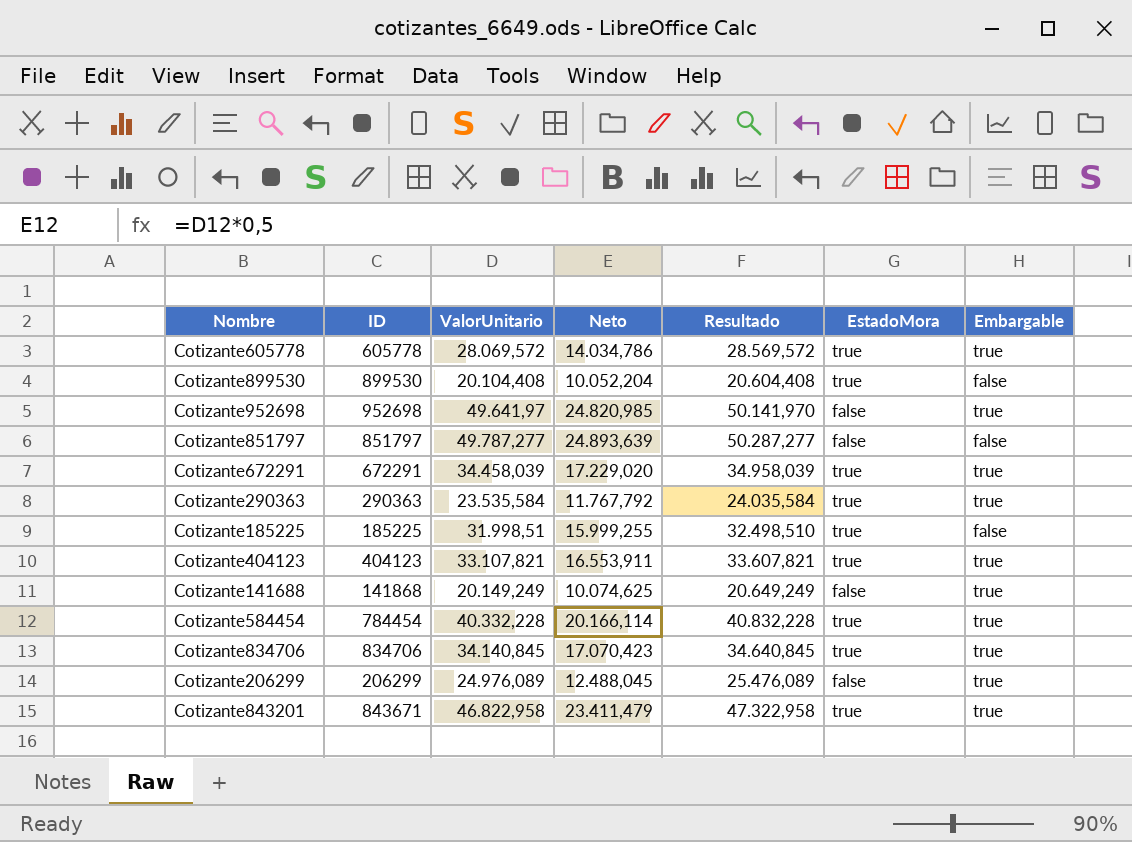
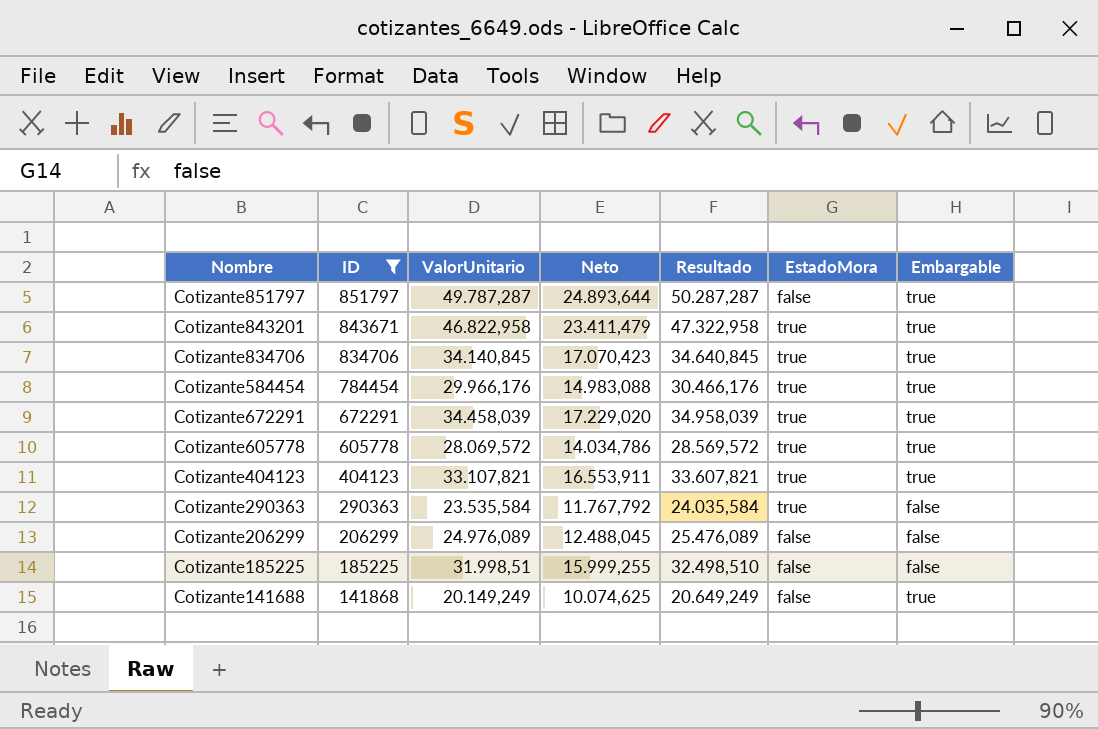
filter: none -> ID <= 851797
row order: none -> ID descending
Cotizante851797 | ValorUnitario: 49.787,277 -> 49.787,287
Cotizante851797 | Neto: 24.893,639 -> 24.893,644
Cotizante851797 | Resultado: 50.287,277 -> 50.287,287
Cotizante851797 | Embargable: false -> true
Cotizante584454 | ValorUnitario: 40.332,228 -> 29.966,176
Cotizante584454 | Neto: 20.166,114 -> 14.983,088
Cotizante584454 | Resultado: 40.832,228 -> 30.466,176
Cotizante290363 | Embargable: true -> false
Cotizante206299 | Embargable: true -> false
Cotizante185225 | EstadoMora: true -> false

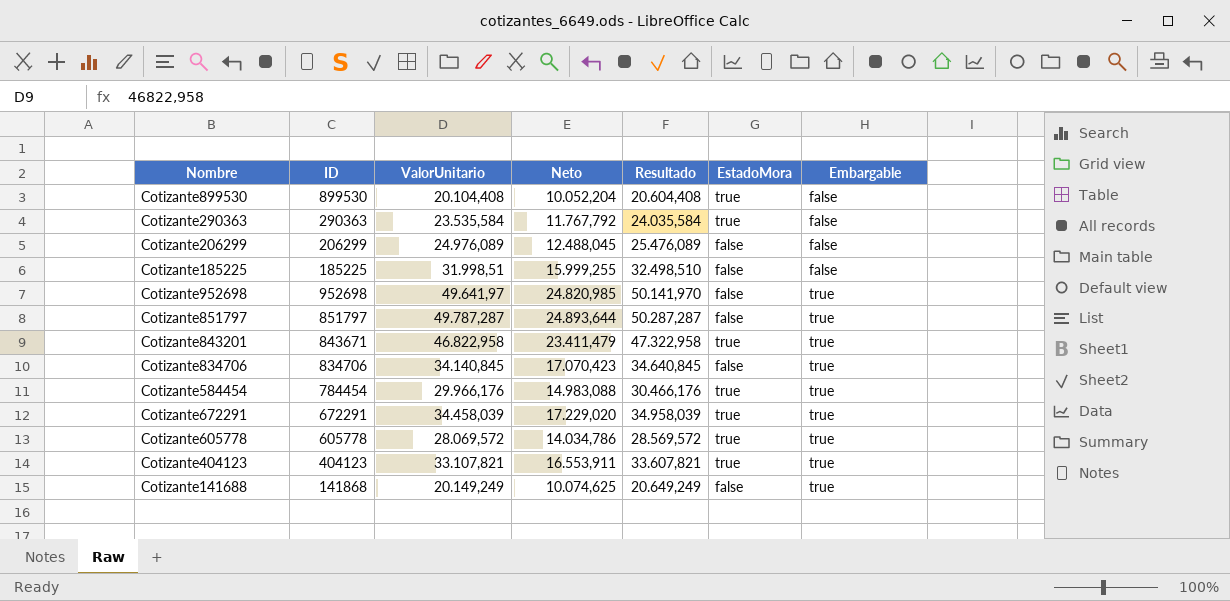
filter: ID <= 851797 -> none
row order: ID descending -> Embargable ascending
Cotizante834706 | EstadoMora: true -> false

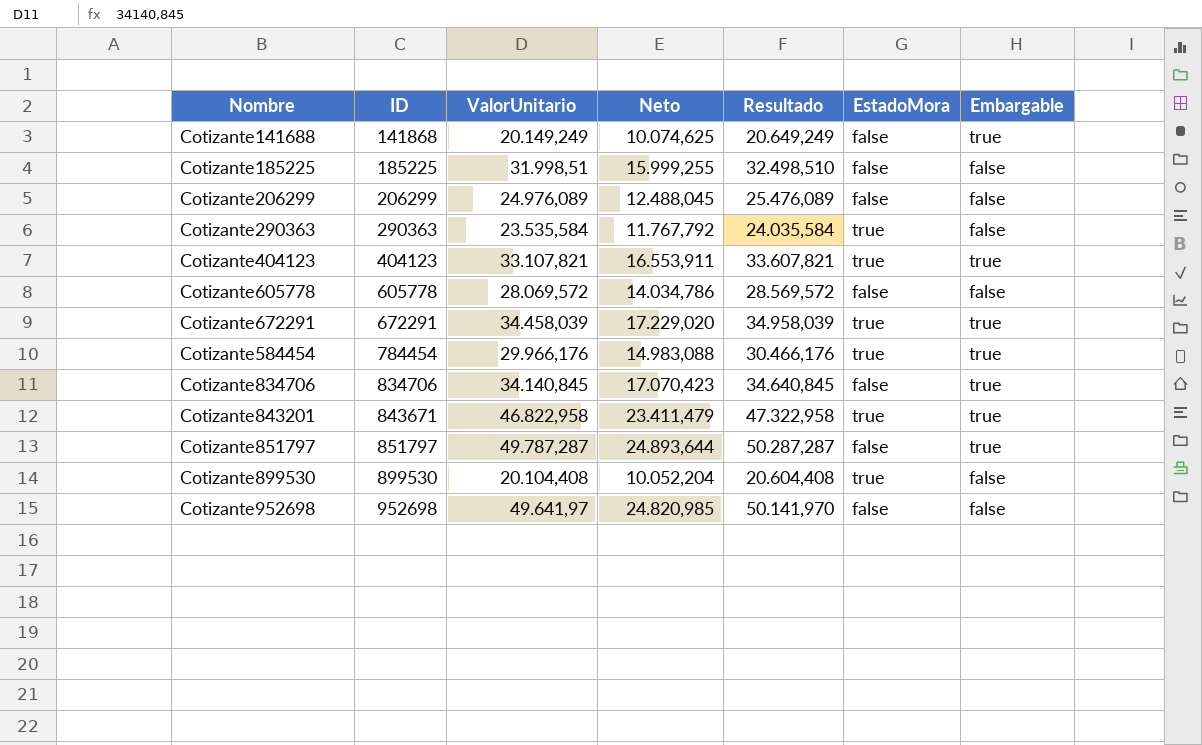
row order: Embargable ascending -> ID ascending
Cotizante605778 | EstadoMora: true -> false
Cotizante605778 | Embargable: true -> false
Cotizante952698 | Embargable: true -> false

